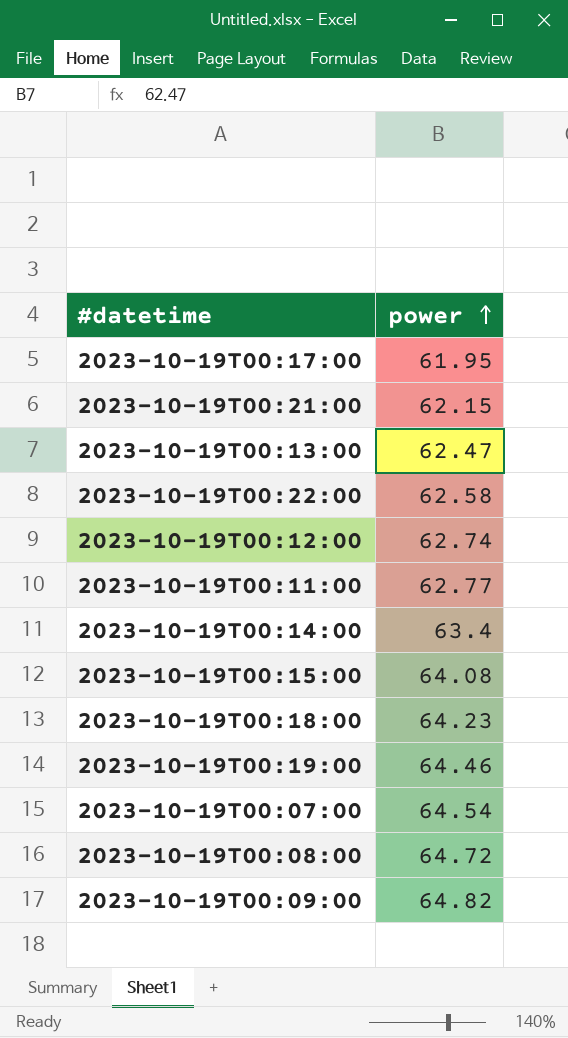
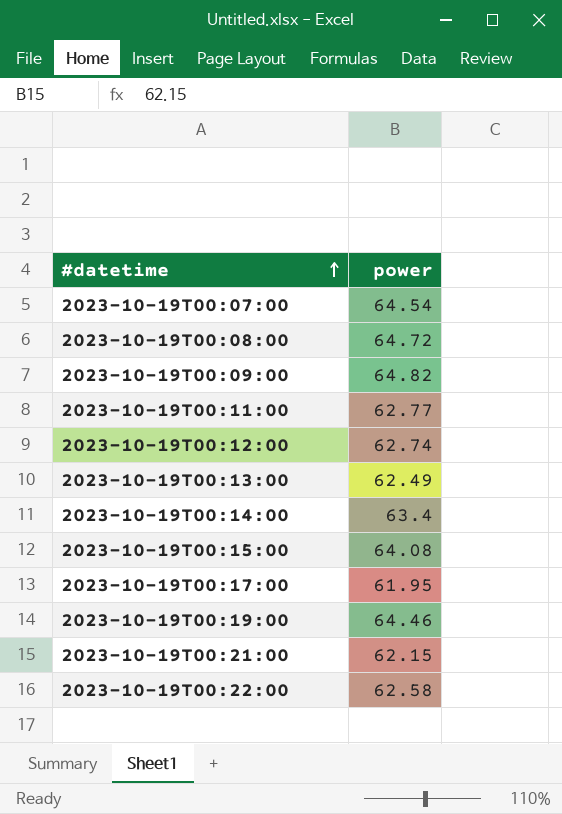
row order: power ascending -> #datetime ascending
row 2023-10-19T00:18:00: 64.23 -> none
2023-10-19T00:13:00 | power: 62.47 -> 62.49

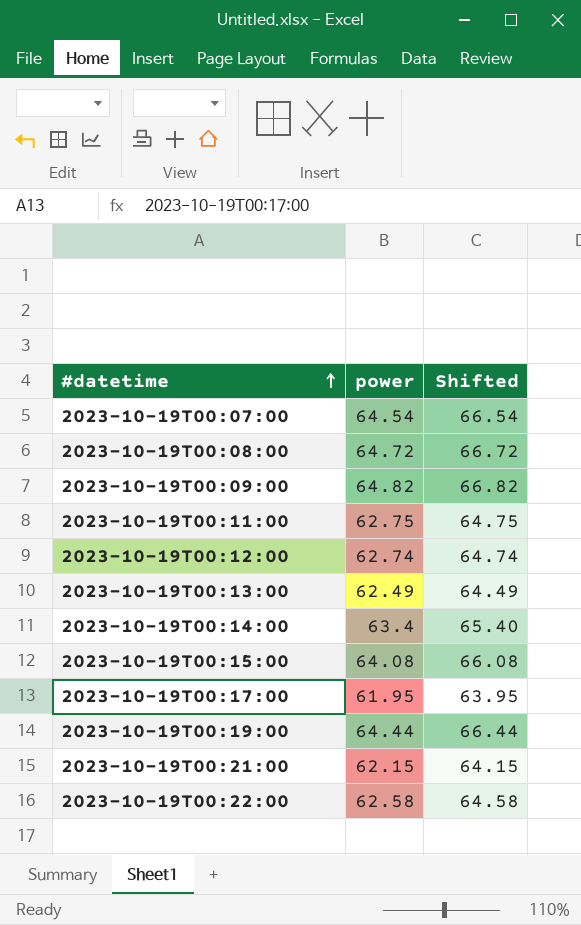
column Shifted | formula: none -> [power] + 2
2023-10-19T00:11:00 | power: 62.77 -> 62.75
2023-10-19T00:19:00 | power: 64.46 -> 64.44

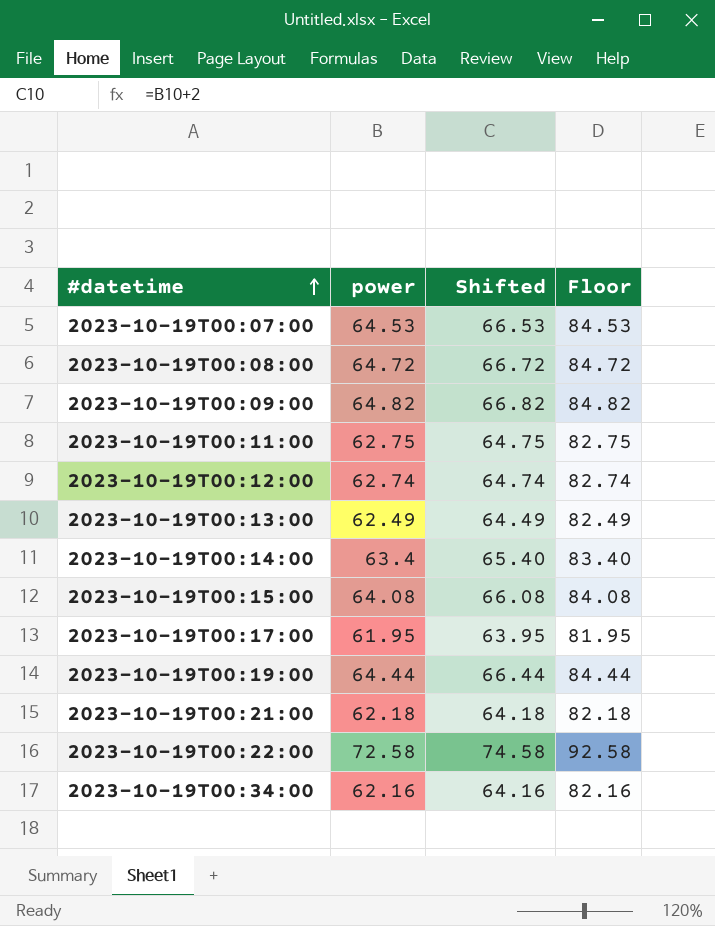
column Floor | formula: none -> [power] + 20
2023-10-19T00:07:00 | power: 64.54 -> 64.53
2023-10-19T00:07:00 | Shifted: 66.54 -> 66.53
2023-10-19T00:21:00 | power: 62.15 -> 62.18
2023-10-19T00:21:00 | Shifted: 64.15 -> 64.18
2023-10-19T00:22:00 | power: 62.58 -> 72.58
2023-10-19T00:22:00 | Shifted: 64.58 -> 74.58
row 2023-10-19T00:34:00: none -> 62.16 | 64.16 | 82.16

